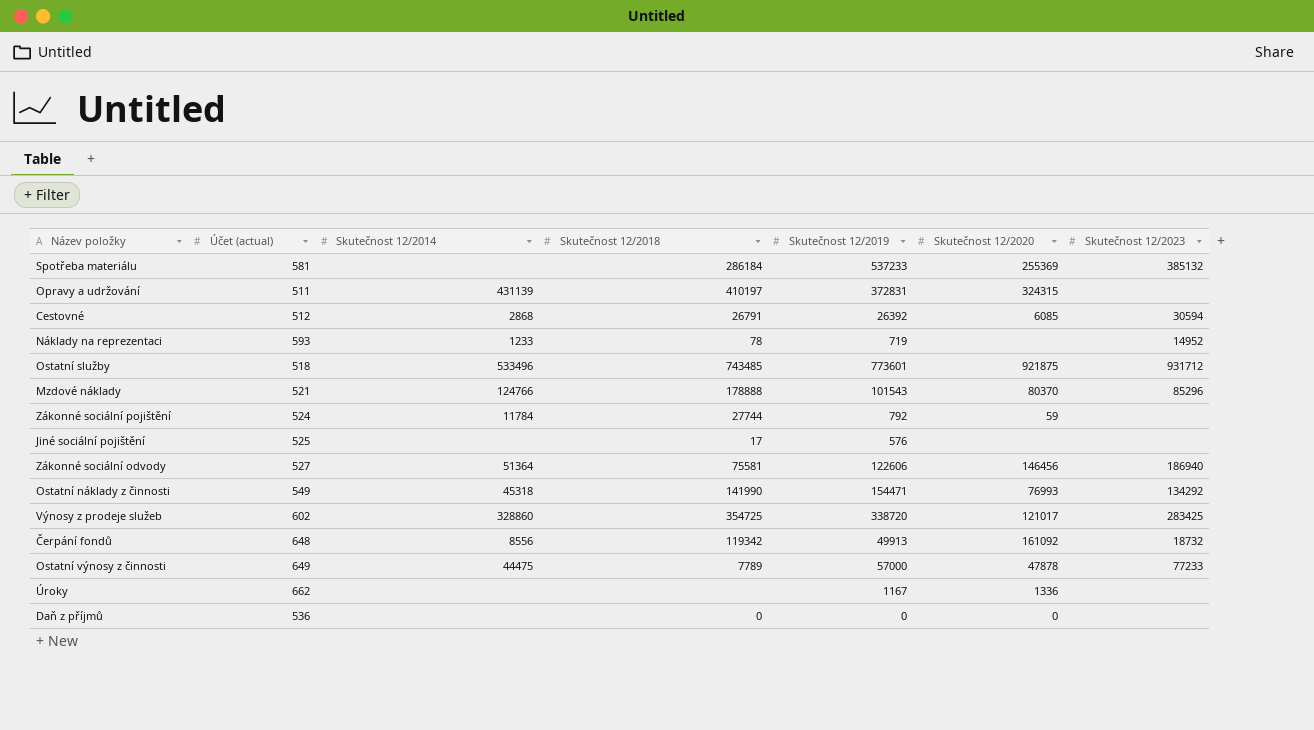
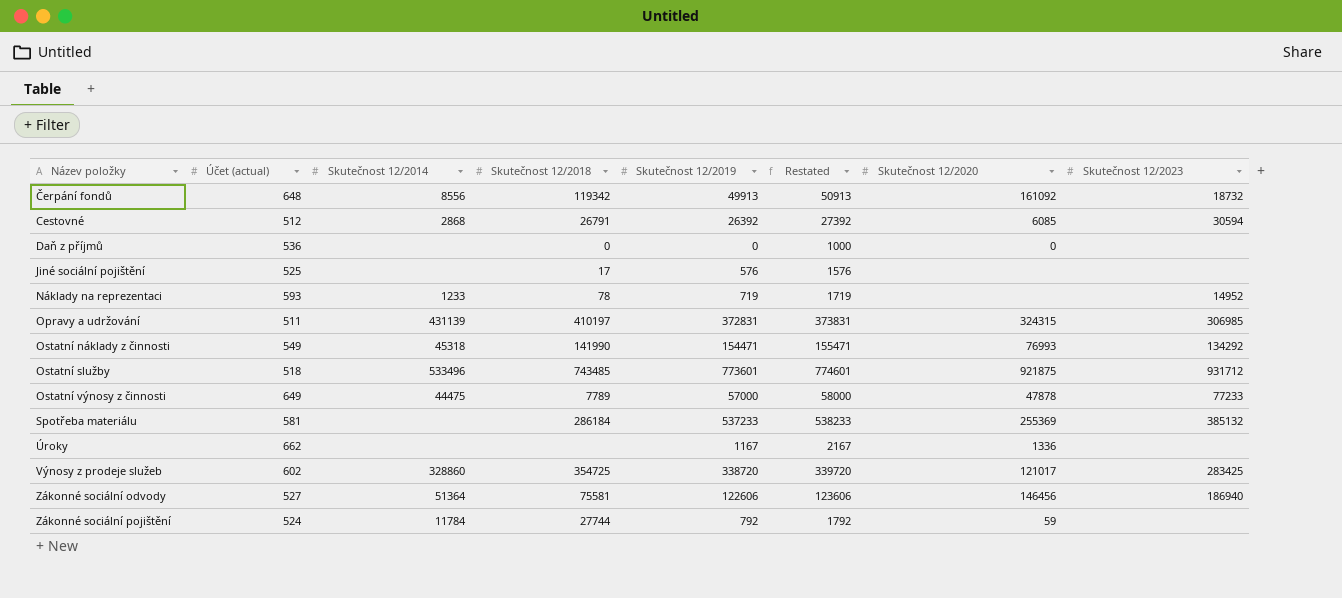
row order: none -> Název položky ascending
column Restated | formula: none -> [Skutečnost 12/2019] + 1000
row Mzdové náklady: 521 | 124766 | 178888 | 101543 | 80370 | 85296 -> none
Opravy a udržování | Skutečnost 12/2023: none -> 306985

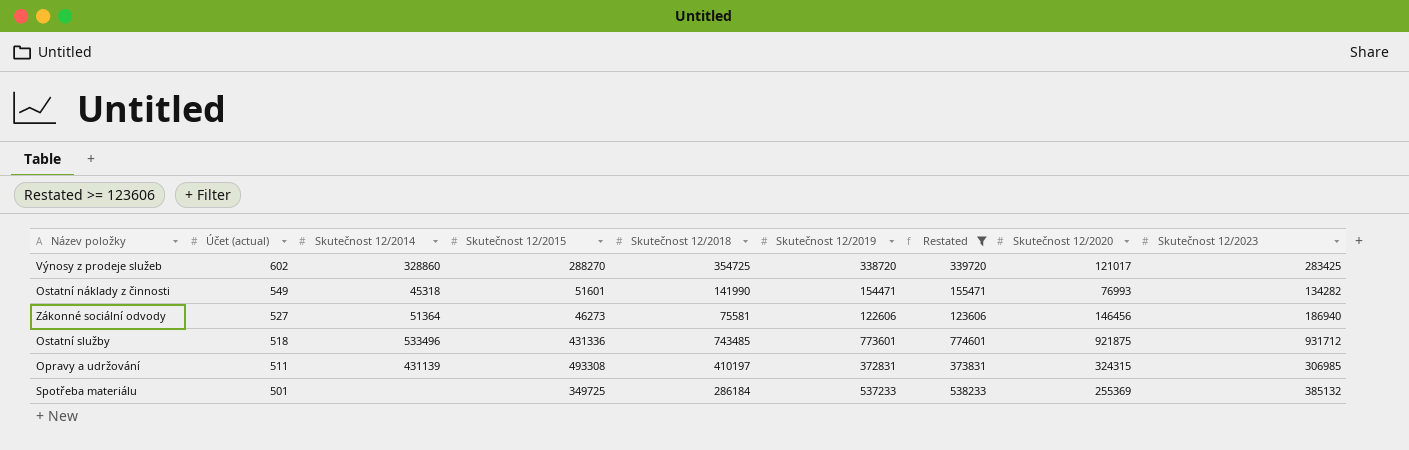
filter: none -> Restated >= 123606
row order: Název položky ascending -> Účet (actual) descending
column Skutečnost 12/2015 | position: none -> 4
Ostatní náklady z činnosti | Skutečnost 12/2023: 134292 -> 134282
Spotřeba materiálu | Účet (actual): 581 -> 501

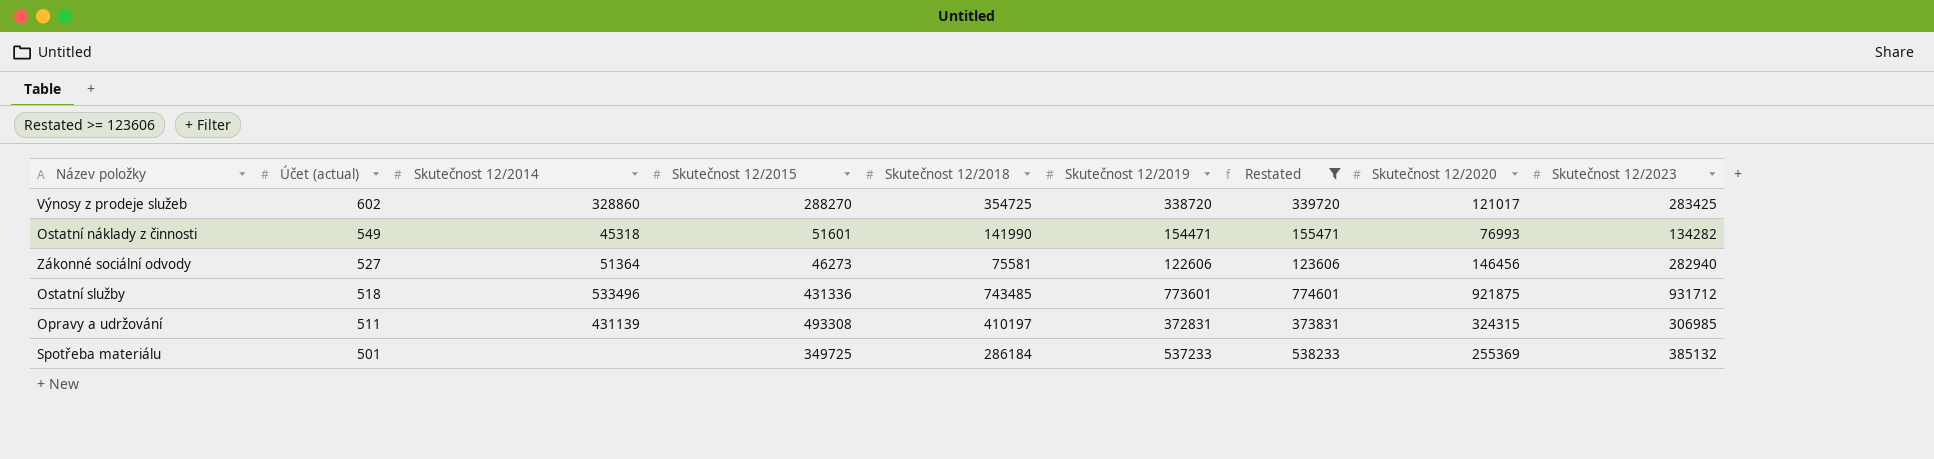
Zákonné sociální odvody | Skutečnost 12/2023: 186940 -> 282940

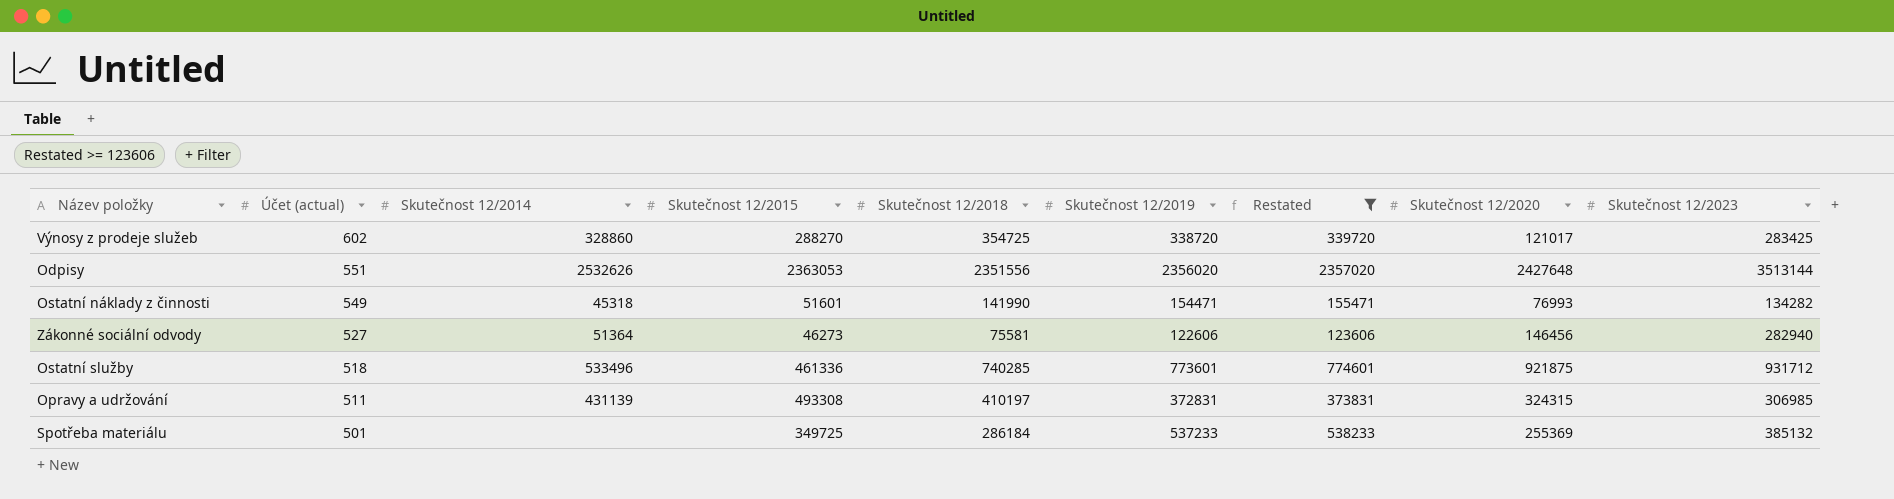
row Odpisy: none -> 551 | 2532626 | 2363053 | 2351556 | 2356020 | 2357020 | 2427648 | 3513144
Ostatní služby | Skutečnost 12/2015: 431336 -> 461336
Ostatní služby | Skutečnost 12/2018: 743485 -> 740285

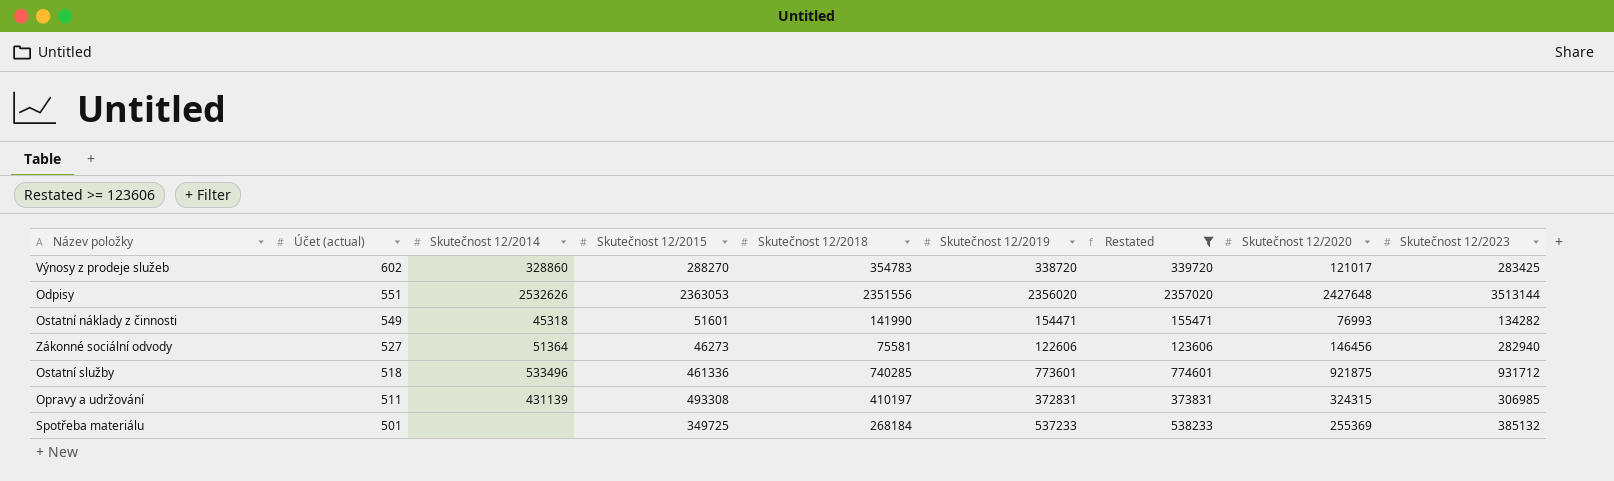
Výnosy z prodeje služeb | Skutečnost 12/2018: 354725 -> 354783
Spotřeba materiálu | Skutečnost 12/2018: 286184 -> 268184

